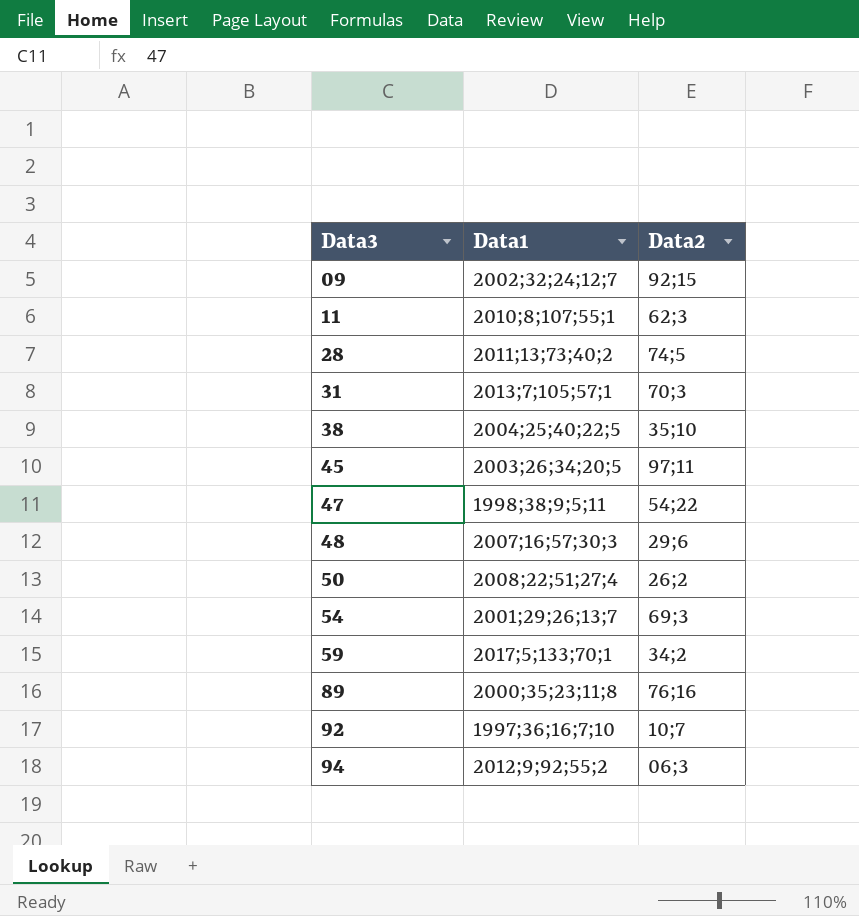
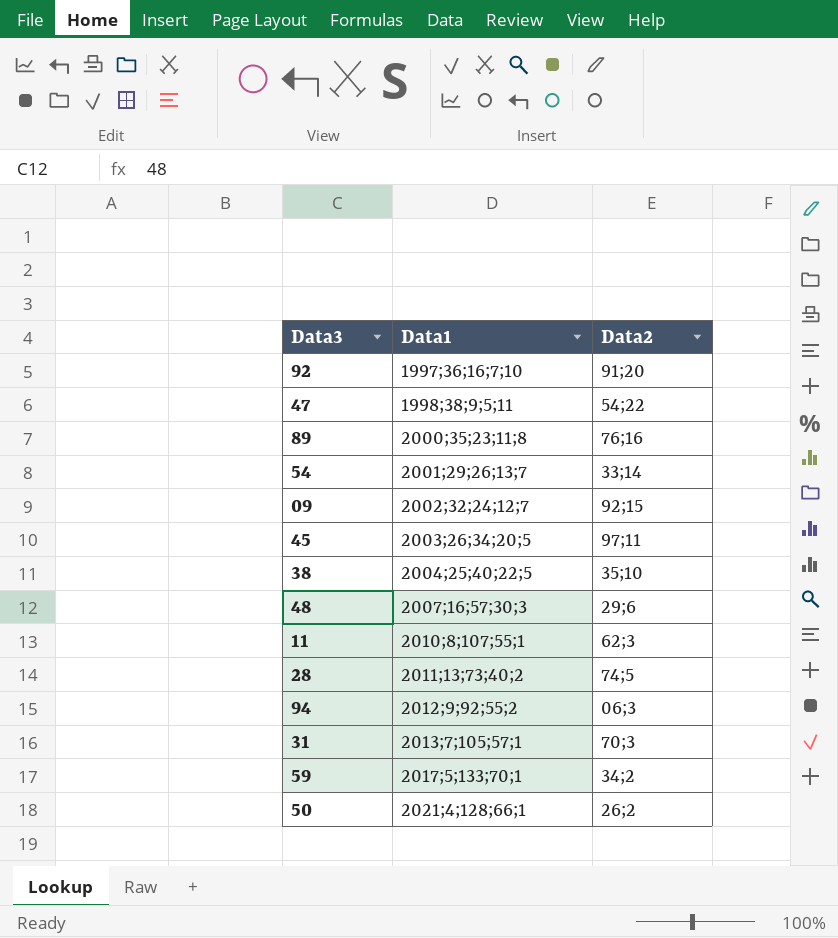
row order: Data3 ascending -> Data1 ascending
92 | Data2: 10;7 -> 91;20
54 | Data2: 69;3 -> 33;14
50 | Data1: 2008;22;51;27;4 -> 2021;4;128;66;1

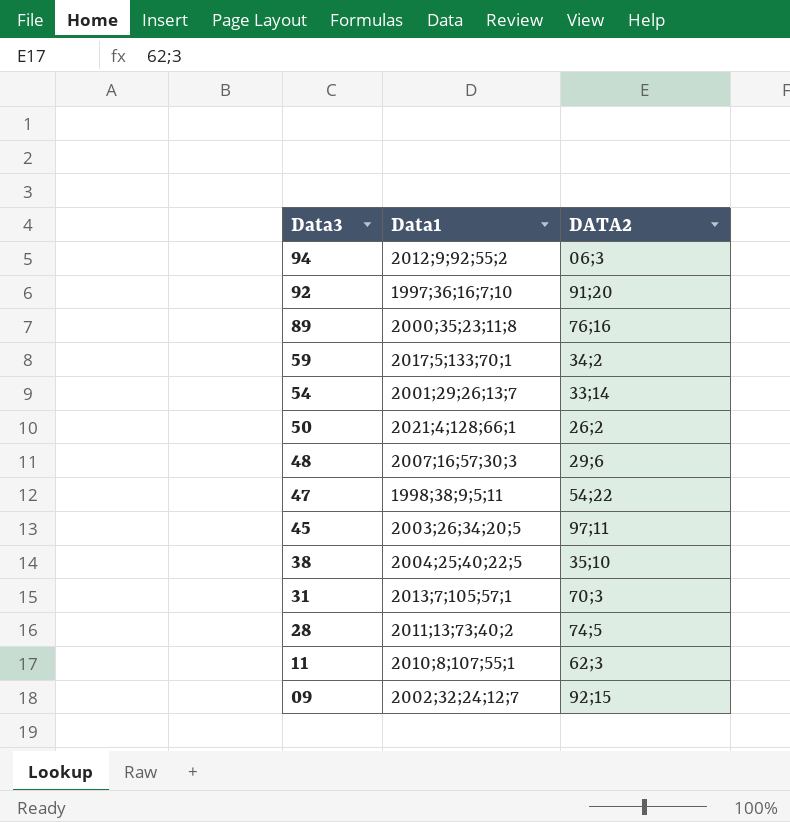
row order: Data1 ascending -> Data3 descending
column name: Data2 -> DATA2

